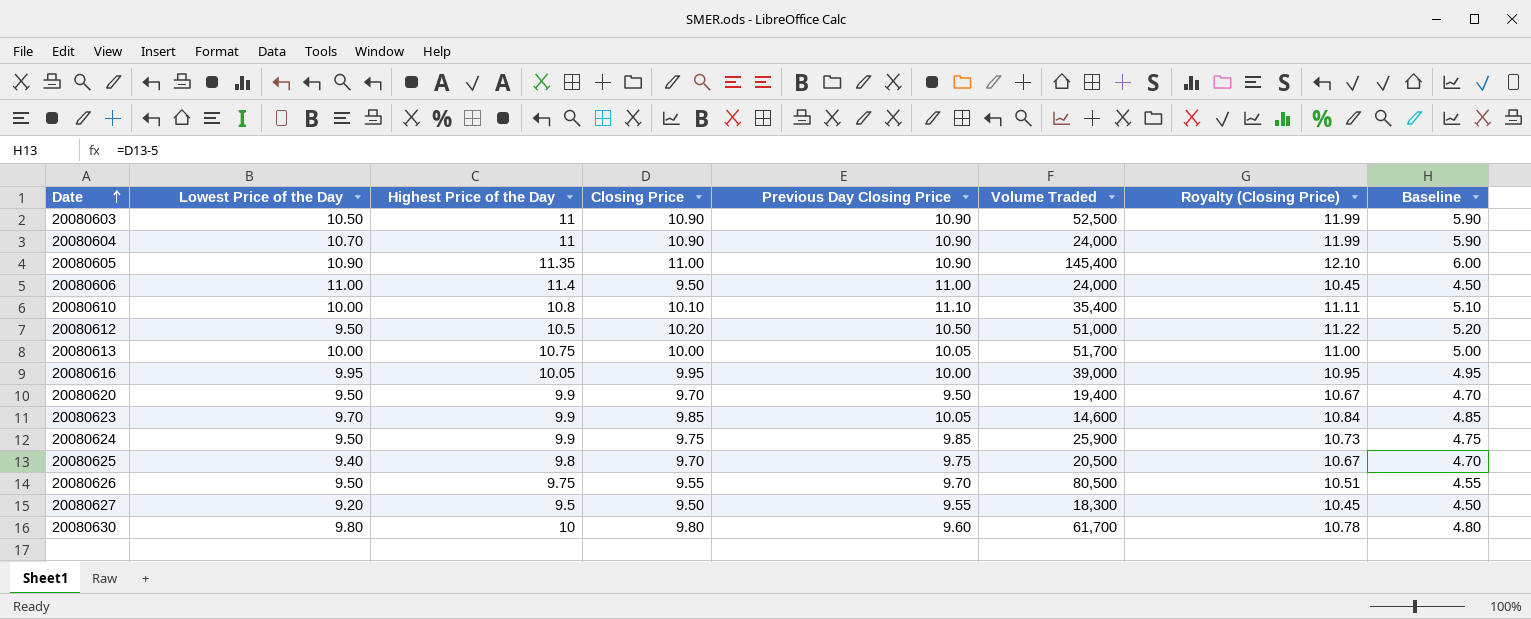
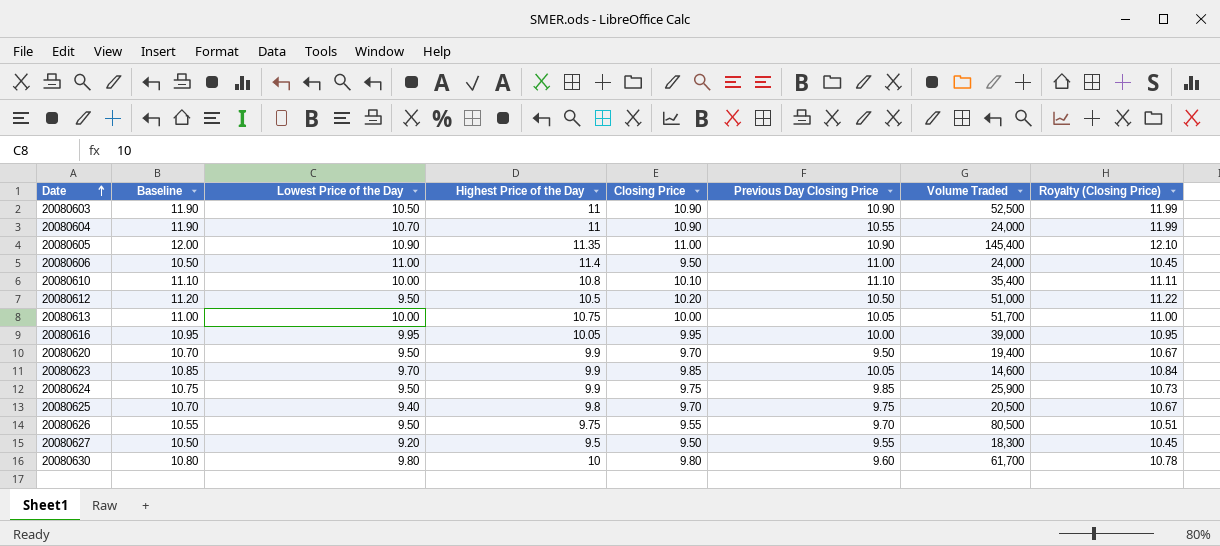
column Baseline | formula: [Closing Price] - 5 -> [Closing Price] + 1
column Baseline | position: 8 -> 2
20080604 | Previous Day Closing Price: 10.90 -> 10.55

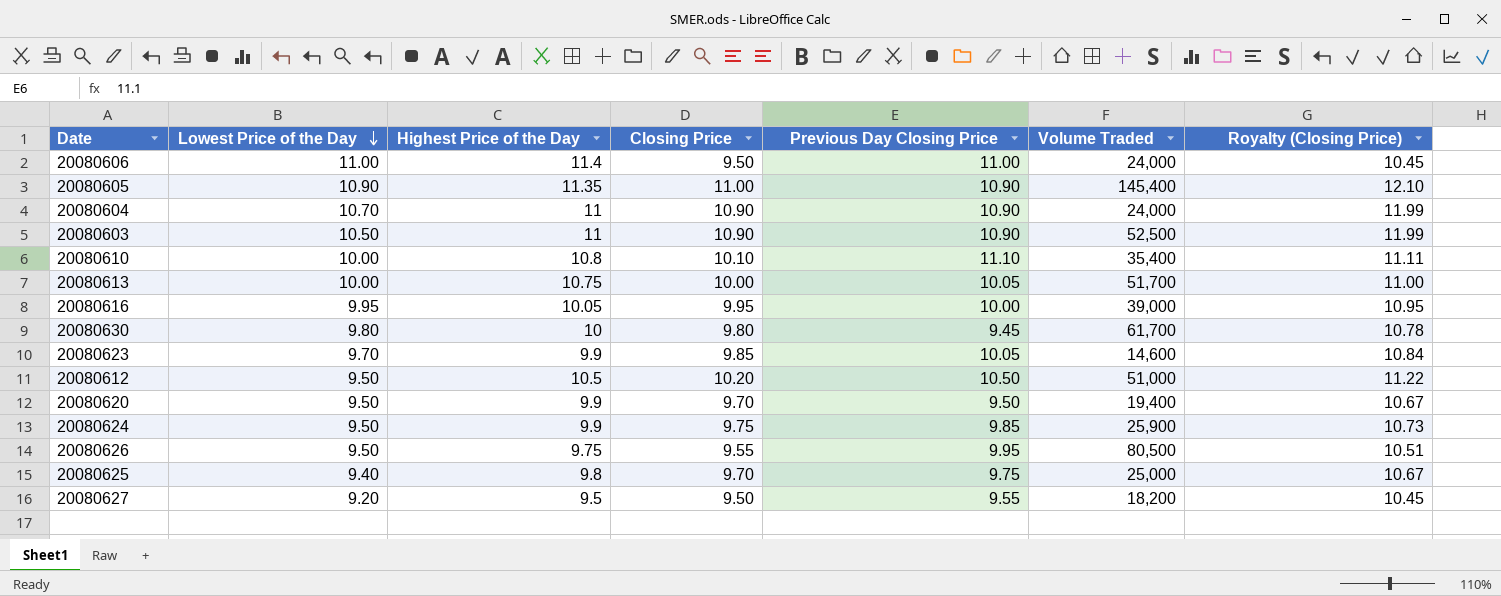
row order: Date ascending -> Lowest Price of the Day descending
column Baseline | formula: [Closing Price] + 1 -> none
20080604 | Previous Day Closing Price: 10.55 -> 10.90
20080630 | Previous Day Closing Price: 9.60 -> 9.45
20080626 | Previous Day Closing Price: 9.70 -> 9.95
20080625 | Volume Traded: 20,500 -> 25,000
20080627 | Volume Traded: 18,300 -> 18,200

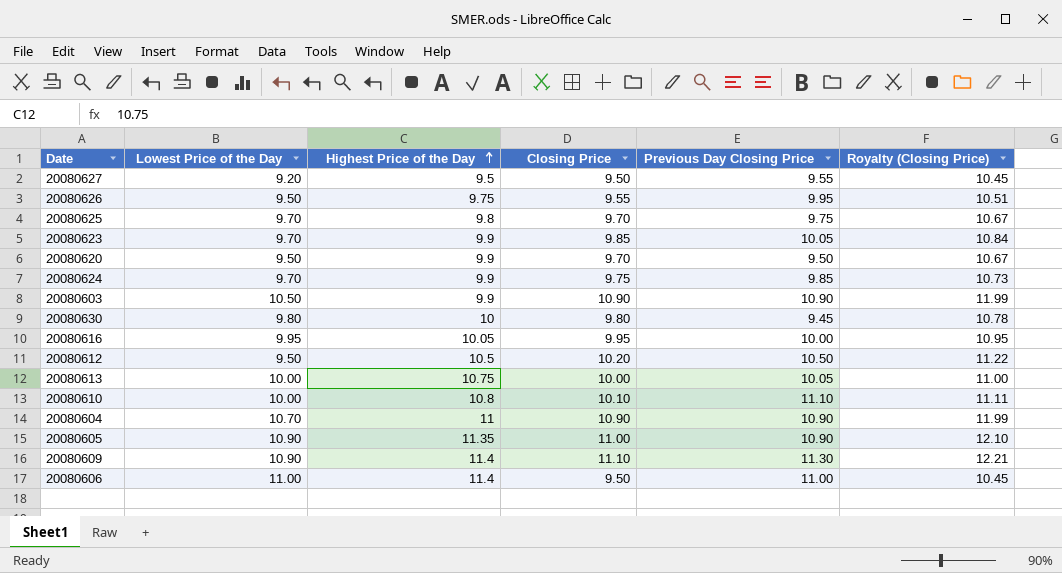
row order: Lowest Price of the Day descending -> Highest Price of the Day ascending
column Volume Traded | position: 6 -> none
20080625 | Lowest Price of the Day: 9.40 -> 9.70
20080624 | Lowest Price of the Day: 9.50 -> 9.70
20080603 | Highest Price of the Day: 11 -> 9.9
row 20080609: none -> 10.90 | 11.4 | 11.10 | 11.30 | 12.21

